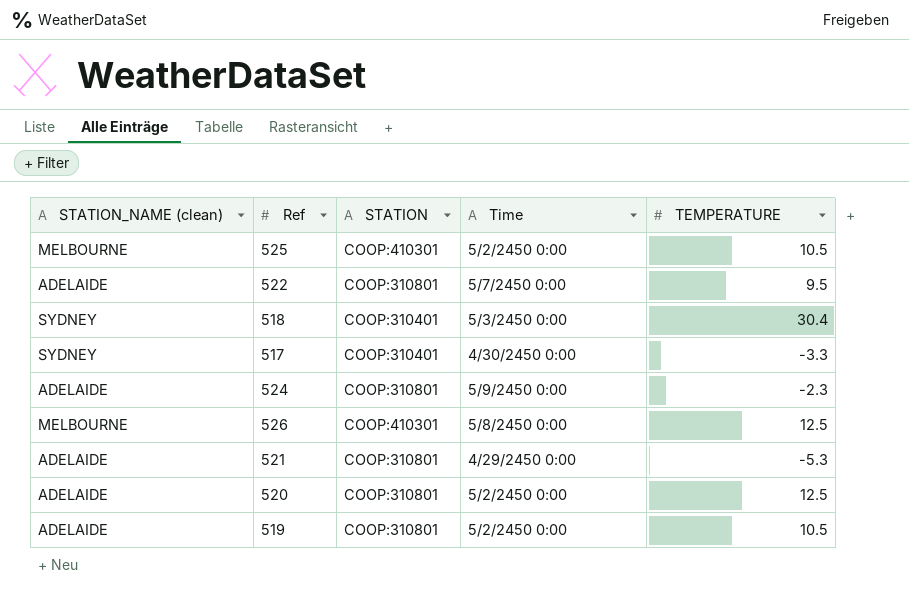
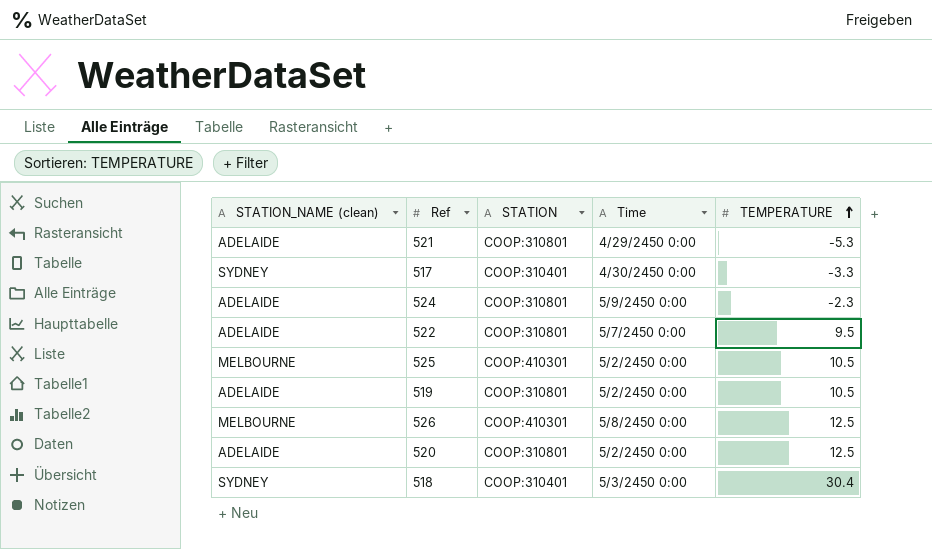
row order: none -> TEMPERATURE ascending

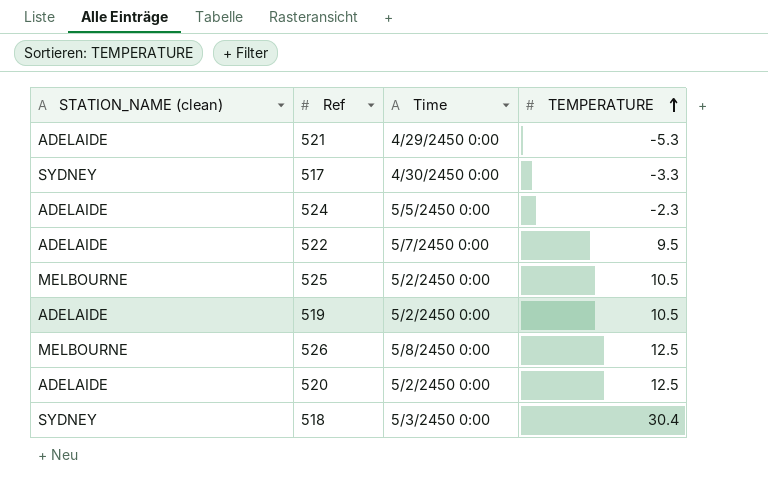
column STATION | position: 3 -> none
524 | Time: 5/9/2450 0:00 -> 5/5/2450 0:00

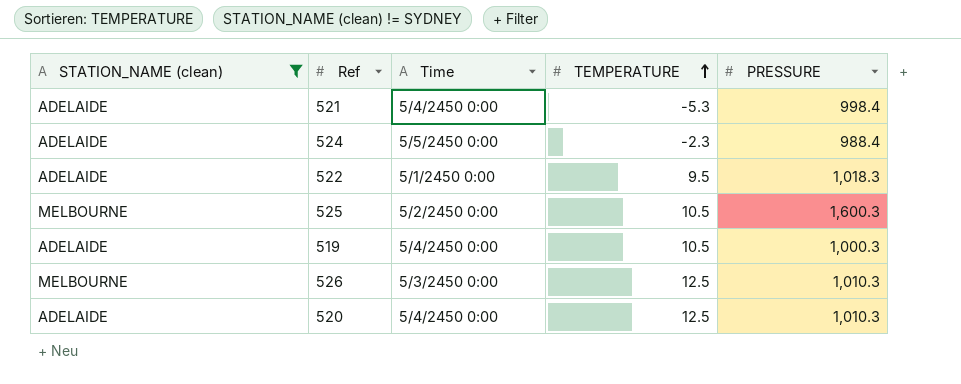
filter: none -> STATION_NAME (clean) != SYDNEY
column PRESSURE | position: none -> 5
521 | Time: 4/29/2450 0:00 -> 5/4/2450 0:00
522 | Time: 5/7/2450 0:00 -> 5/1/2450 0:00
519 | Time: 5/2/2450 0:00 -> 5/4/2450 0:00
526 | Time: 5/8/2450 0:00 -> 5/3/2450 0:00
520 | Time: 5/2/2450 0:00 -> 5/4/2450 0:00

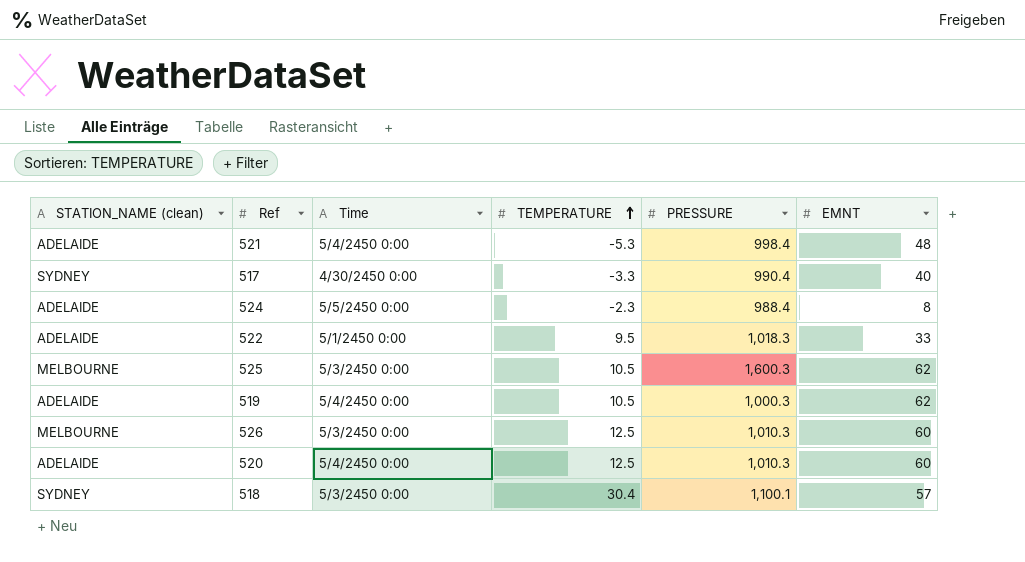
filter: STATION_NAME (clean) != SYDNEY -> none
column EMNT | position: none -> 6
525 | Time: 5/2/2450 0:00 -> 5/3/2450 0:00

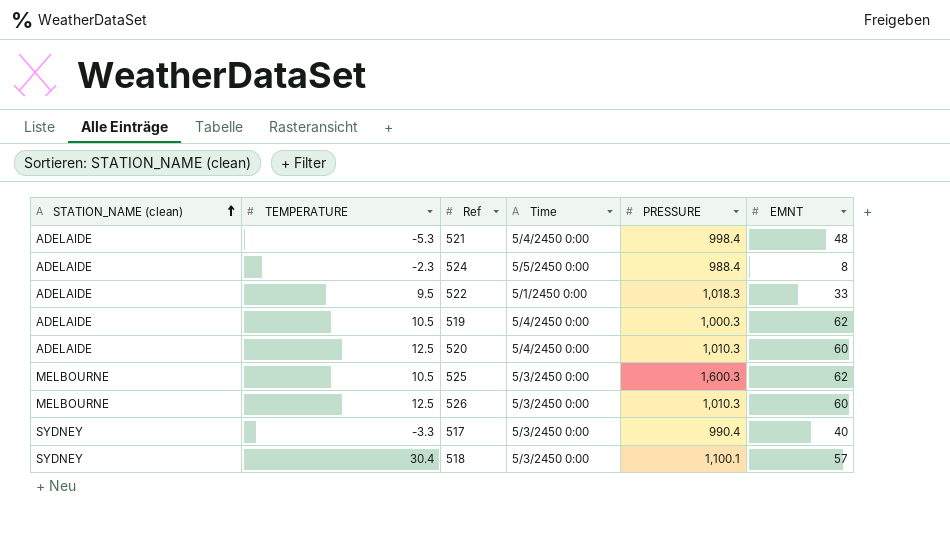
row order: TEMPERATURE ascending -> STATION_NAME (clean) ascending
column TEMPERATURE | position: 4 -> 2
517 | Time: 4/30/2450 0:00 -> 5/3/2450 0:00

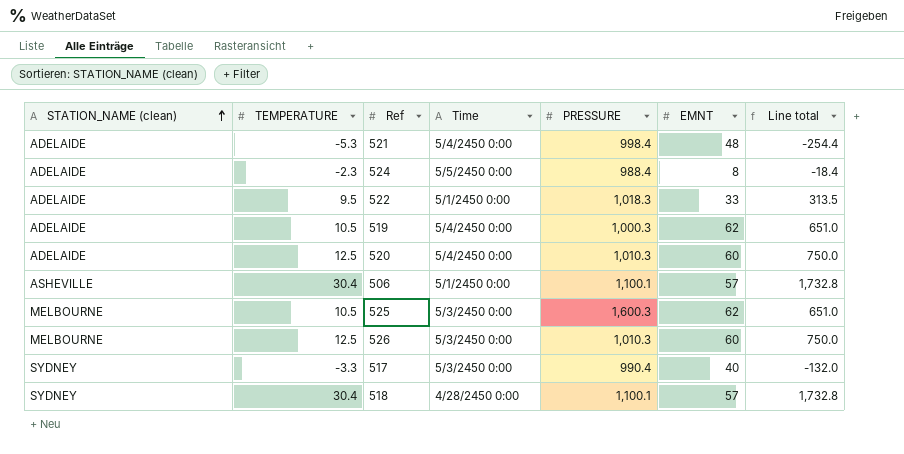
column Line total | formula: none -> [TEMPERATURE] * [EMNT]
row 506: none -> ASHEVILLE | 30.4 | 5/1/2450 0:00 | 1,100.1 | 57 | 1,732.8
518 | Time: 5/3/2450 0:00 -> 4/28/2450 0:00

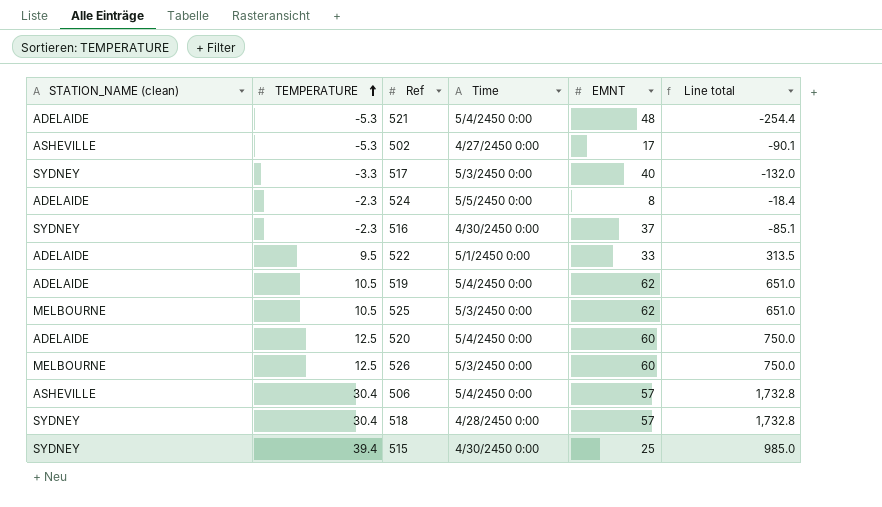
row order: STATION_NAME (clean) ascending -> TEMPERATURE ascending
column PRESSURE | position: 5 -> none
row 502: none -> ASHEVILLE | -5.3 | 4/27/2450 0:00 | 17 | -90.1
row 516: none -> SYDNEY | -2.3 | 4/30/2450 0:00 | 37 | -85.1
506 | Time: 5/1/2450 0:00 -> 5/4/2450 0:00
row 515: none -> SYDNEY | 39.4 | 4/30/2450 0:00 | 25 | 985.0

